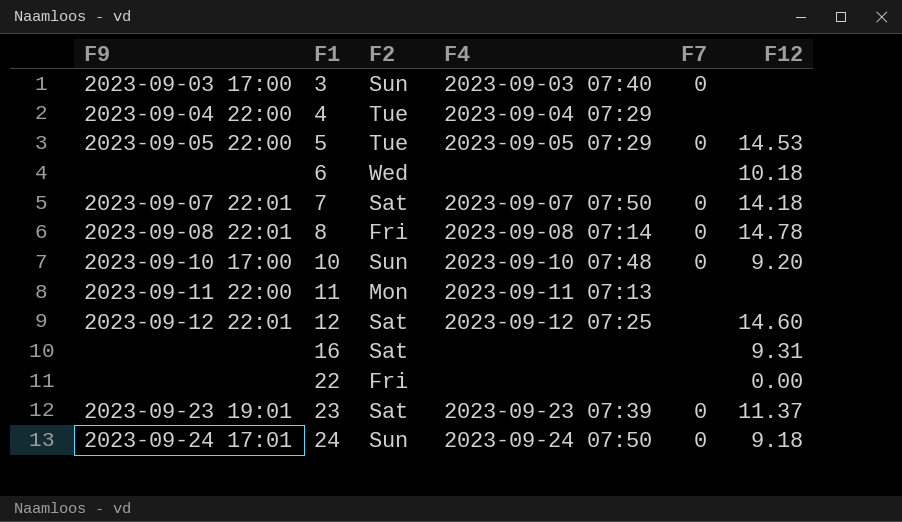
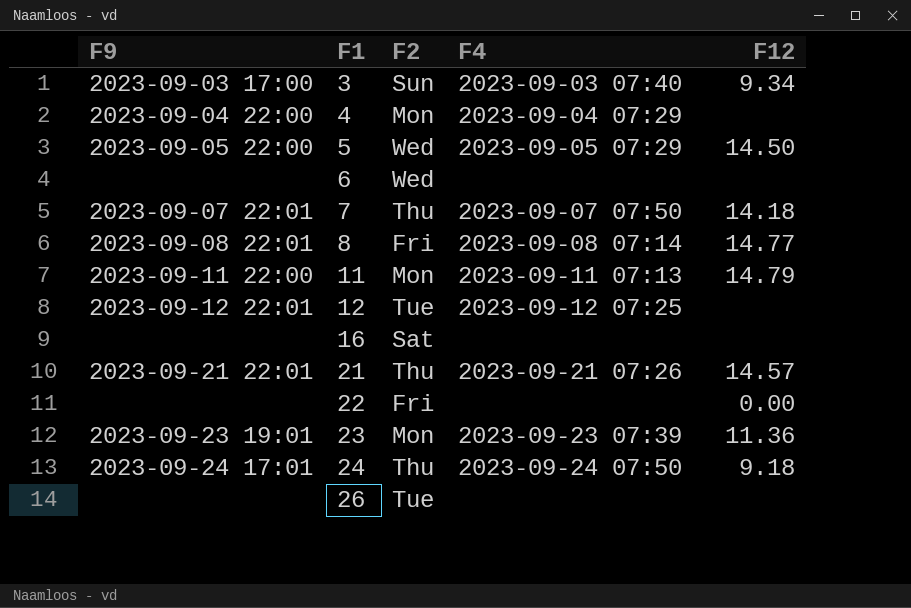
column F7 | position: 5 -> none
row 10: 2023-09-10 17:00 | Sun | 2023-09-10 07:48 | 0 | 9.20 -> none
3 | F12: none -> 9.34
4 | F2: Tue -> Mon
5 | F2: Tue -> Wed
5 | F12: 14.53 -> 14.50
6 | F12: 10.18 -> none
7 | F2: Sat -> Thu
8 | F12: 14.78 -> 14.77
11 | F12: none -> 14.79
12 | F2: Sat -> Tue
12 | F12: 14.60 -> none
16 | F12: 9.31 -> none
row 21: none -> 2023-09-21 22:01 | Thu | 2023-09-21 07:26 | 14.57
23 | F2: Sat -> Mon
23 | F12: 11.37 -> 11.36
24 | F2: Sun -> Thu
row 26: none -> none | Tue | none | none

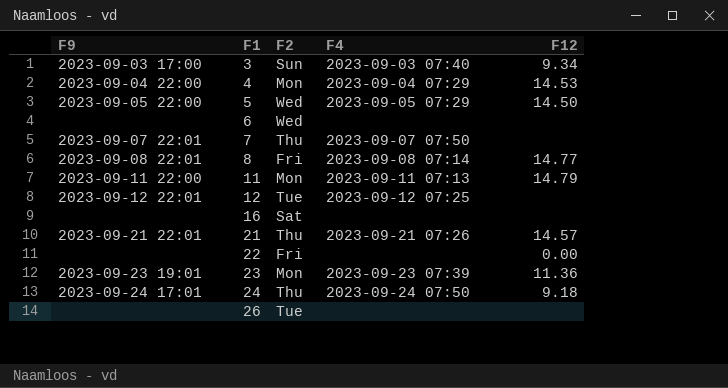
4 | F12: none -> 14.53
7 | F12: 14.18 -> none

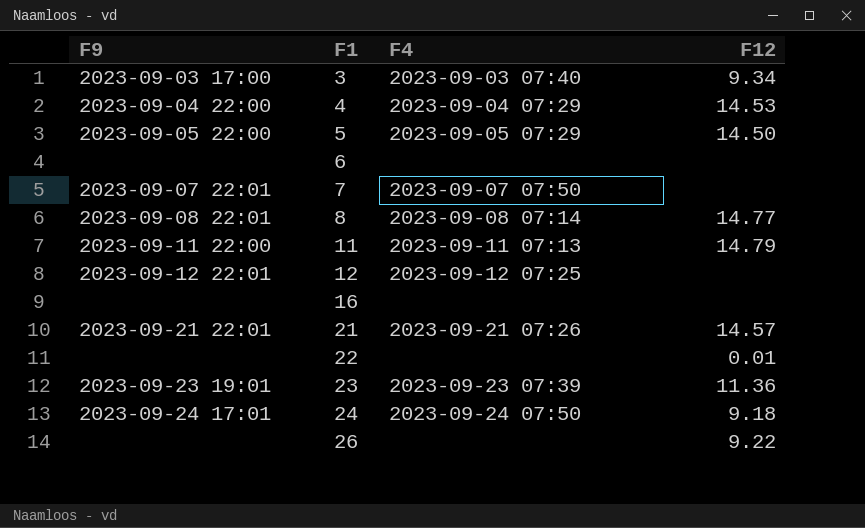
column F2 | position: 3 -> none
22 | F12: 0.00 -> 0.01
26 | F12: none -> 9.22

